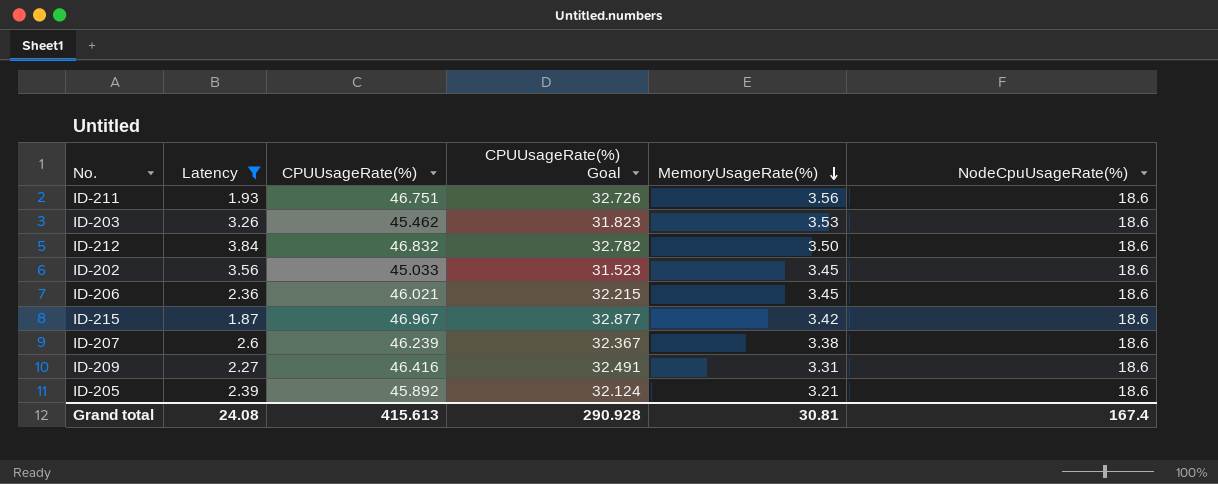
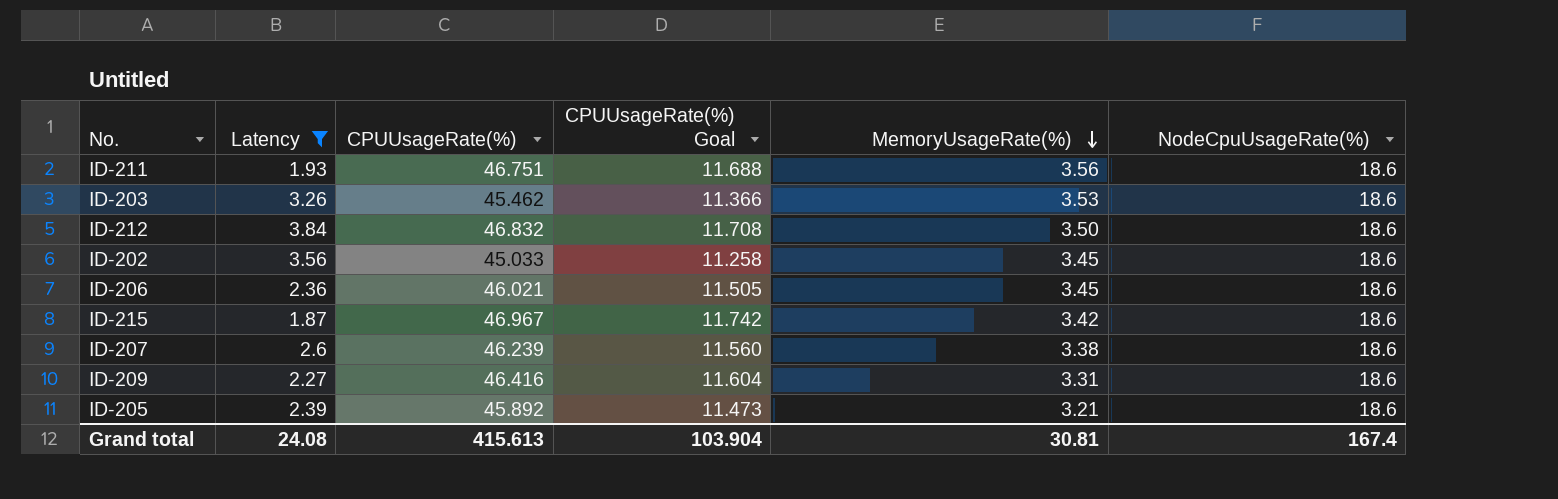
column CPUUsageRate(%) Goal | formula: [CPUUsageRate(%)] * 0.7 -> [CPUUsageRate(%)] * 0.25
Grand total | CPUUsageRate(%) Goal: 290.928 -> 103.904

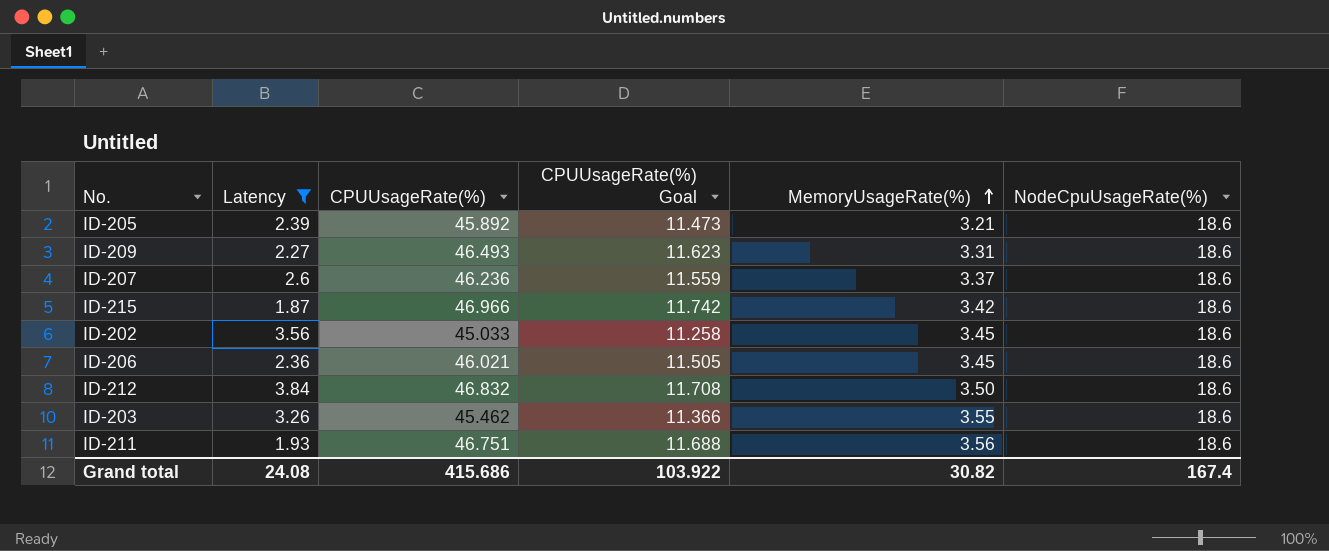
row order: MemoryUsageRate(%) descending -> MemoryUsageRate(%) ascending
ID-209 | CPUUsageRate(%): 46.416 -> 46.493
ID-209 | CPUUsageRate(%) Goal: 11.604 -> 11.623
ID-207 | CPUUsageRate(%): 46.239 -> 46.236
ID-207 | CPUUsageRate(%) Goal: 11.560 -> 11.559
ID-207 | MemoryUsageRate(%): 3.38 -> 3.37
ID-215 | CPUUsageRate(%): 46.967 -> 46.966
ID-203 | MemoryUsageRate(%): 3.53 -> 3.55
Grand total | CPUUsageRate(%): 415.613 -> 415.686
Grand total | CPUUsageRate(%) Goal: 103.904 -> 103.922
Grand total | MemoryUsageRate(%): 30.81 -> 30.82

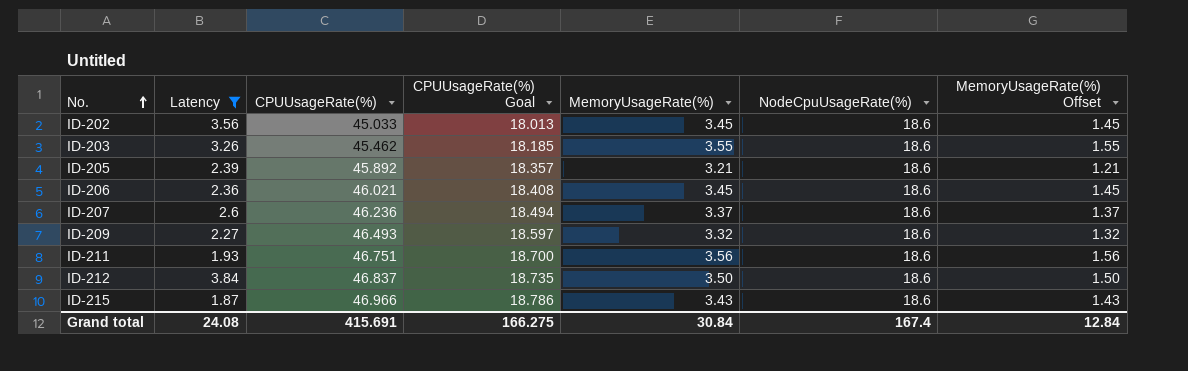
row order: MemoryUsageRate(%) ascending -> No. ascending
column CPUUsageRate(%) Goal | formula: [CPUUsageRate(%)] * 0.25 -> [CPUUsageRate(%)] * 0.4
column MemoryUsageRate(%) Offset | formula: none -> [MemoryUsageRate(%)] - 2
ID-209 | MemoryUsageRate(%): 3.31 -> 3.32
ID-212 | CPUUsageRate(%): 46.832 -> 46.837
ID-215 | MemoryUsageRate(%): 3.42 -> 3.43
Grand total | CPUUsageRate(%): 415.686 -> 415.691
Grand total | CPUUsageRate(%) Goal: 103.922 -> 166.275
Grand total | MemoryUsageRate(%): 30.82 -> 30.84

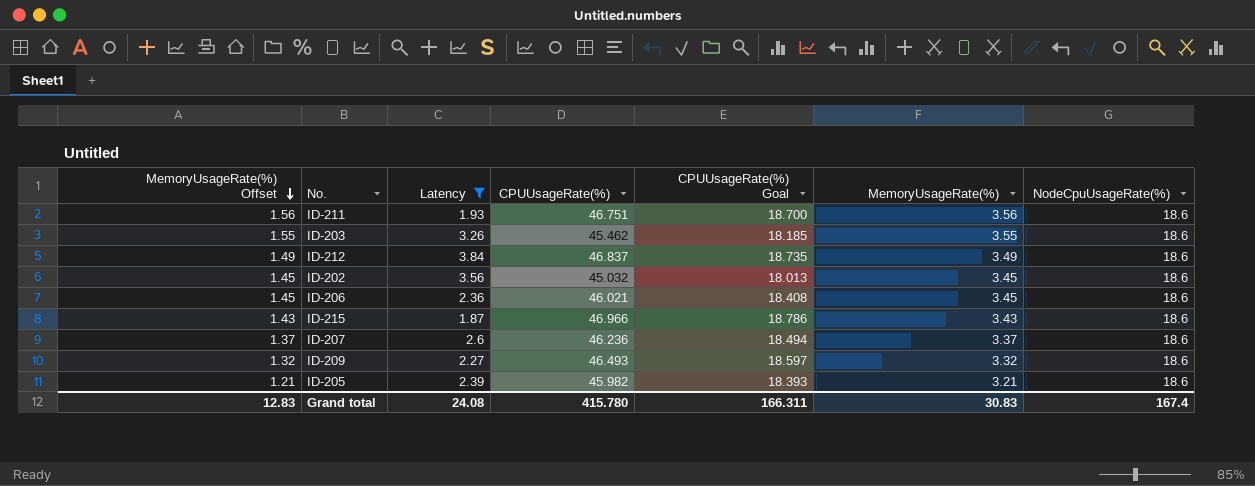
row order: No. ascending -> MemoryUsageRate(%) Offset descending
column MemoryUsageRate(%) Offset | position: 7 -> 1
ID-212 | MemoryUsageRate(%) Offset: 1.50 -> 1.49
ID-212 | MemoryUsageRate(%): 3.50 -> 3.49
ID-202 | CPUUsageRate(%): 45.033 -> 45.032
ID-205 | CPUUsageRate(%): 45.892 -> 45.982
ID-205 | CPUUsageRate(%) Goal: 18.357 -> 18.393
Grand total | MemoryUsageRate(%) Offset: 12.84 -> 12.83
Grand total | CPUUsageRate(%): 415.691 -> 415.780
Grand total | CPUUsageRate(%) Goal: 166.275 -> 166.311
Grand total | MemoryUsageRate(%): 30.84 -> 30.83

